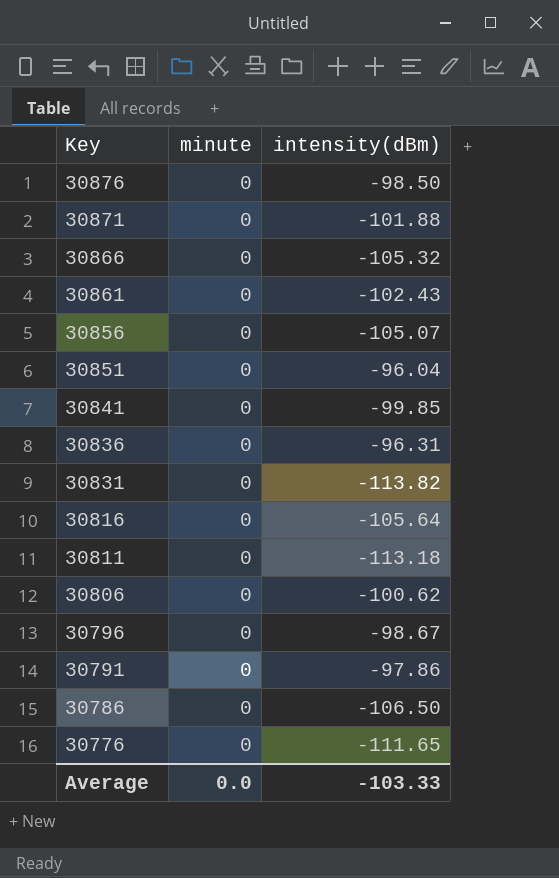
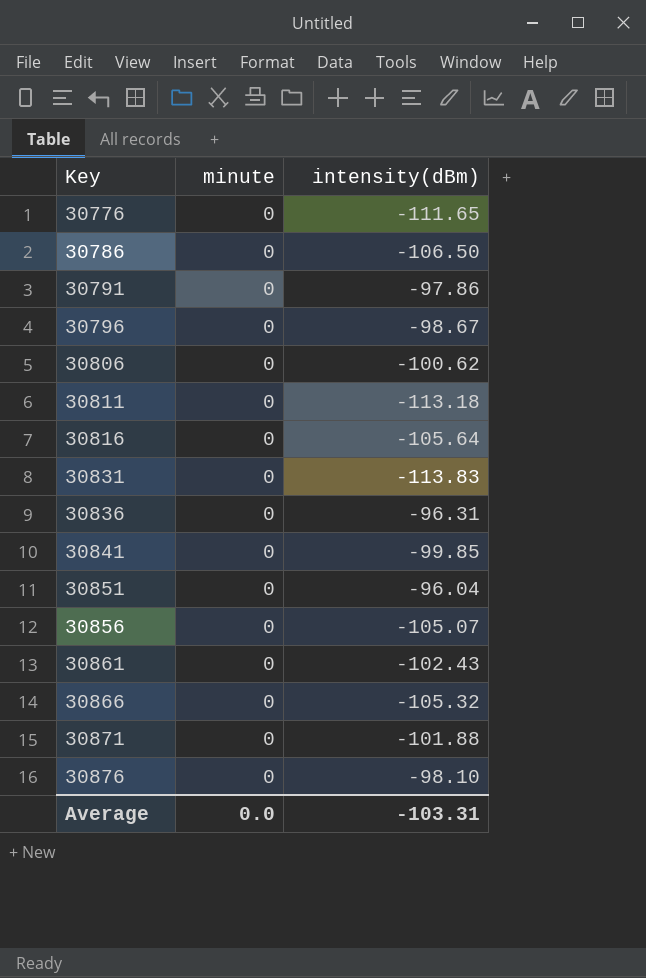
row order: Key descending -> Key ascending
30831 | intensity(dBm): -113.82 -> -113.83
30876 | intensity(dBm): -98.50 -> -98.10
Average | intensity(dBm): -103.33 -> -103.31

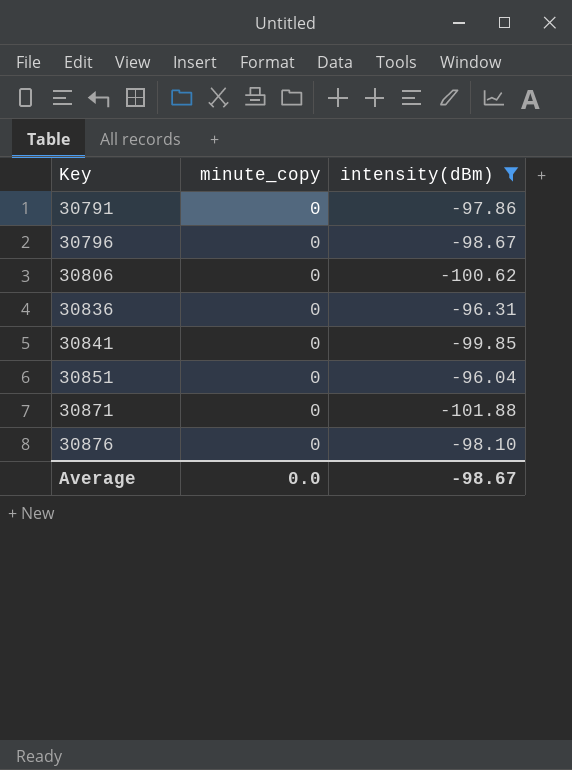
filter: none -> intensity(dBm) >= -101.88
column name: minute -> minute_copy
Average | intensity(dBm): -103.31 -> -98.67

